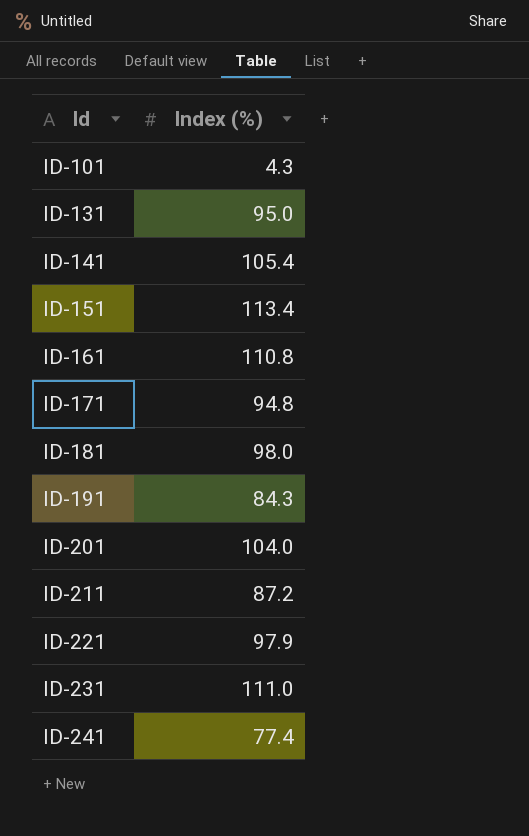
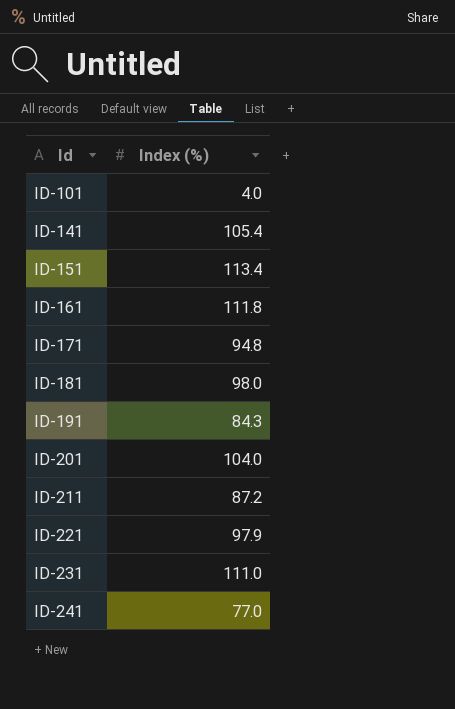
row ID-131: 95.0 -> none
ID-101 | Index (%): 4.3 -> 4.0
ID-161 | Index (%): 110.8 -> 111.8
ID-241 | Index (%): 77.4 -> 77.0

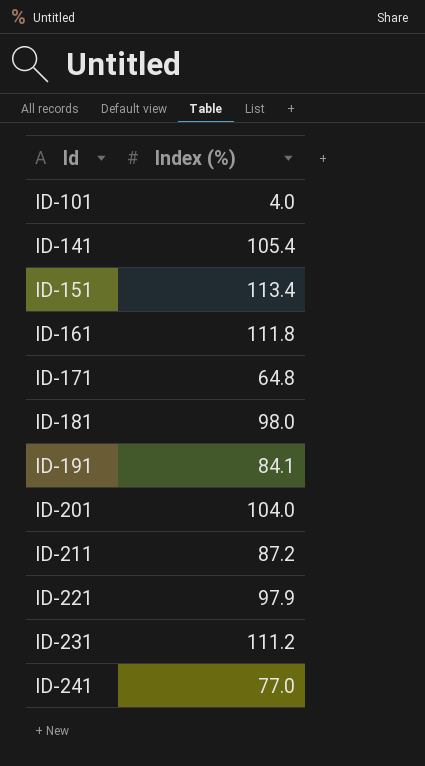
ID-171 | Index (%): 94.8 -> 64.8
ID-191 | Index (%): 84.3 -> 84.1
ID-231 | Index (%): 111.0 -> 111.2

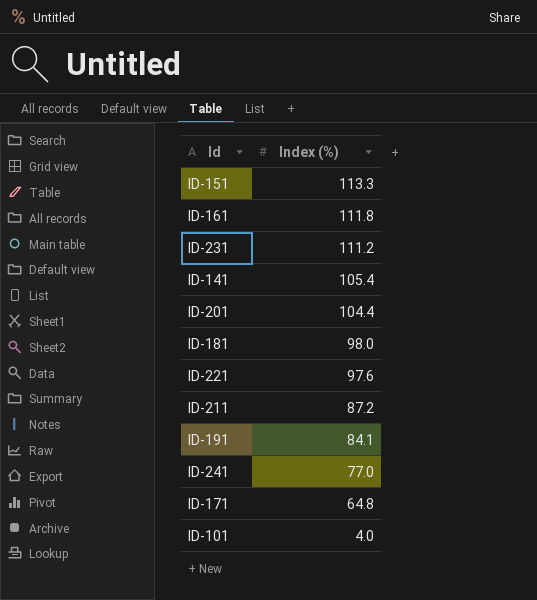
row order: Id ascending -> Index (%) descending
ID-151 | Index (%): 113.4 -> 113.3
ID-201 | Index (%): 104.0 -> 104.4
ID-221 | Index (%): 97.9 -> 97.6

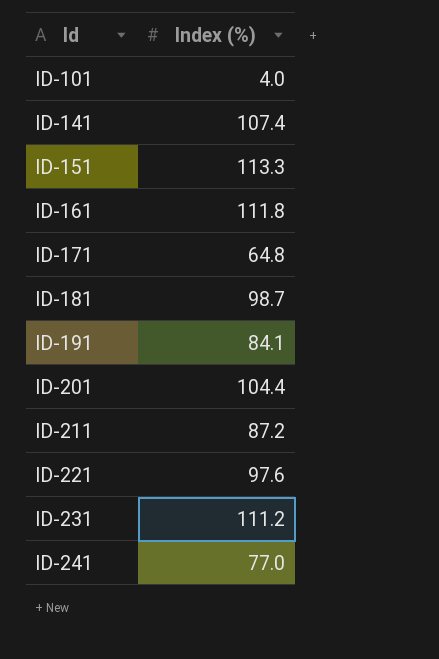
row order: Index (%) descending -> Id ascending
ID-141 | Index (%): 105.4 -> 107.4
ID-181 | Index (%): 98.0 -> 98.7

